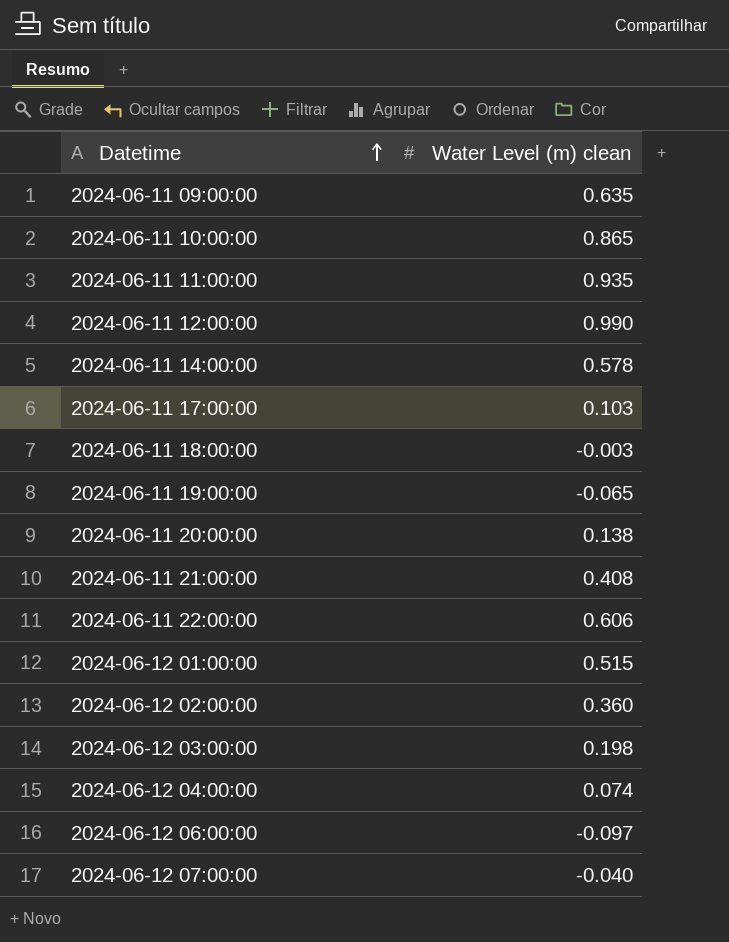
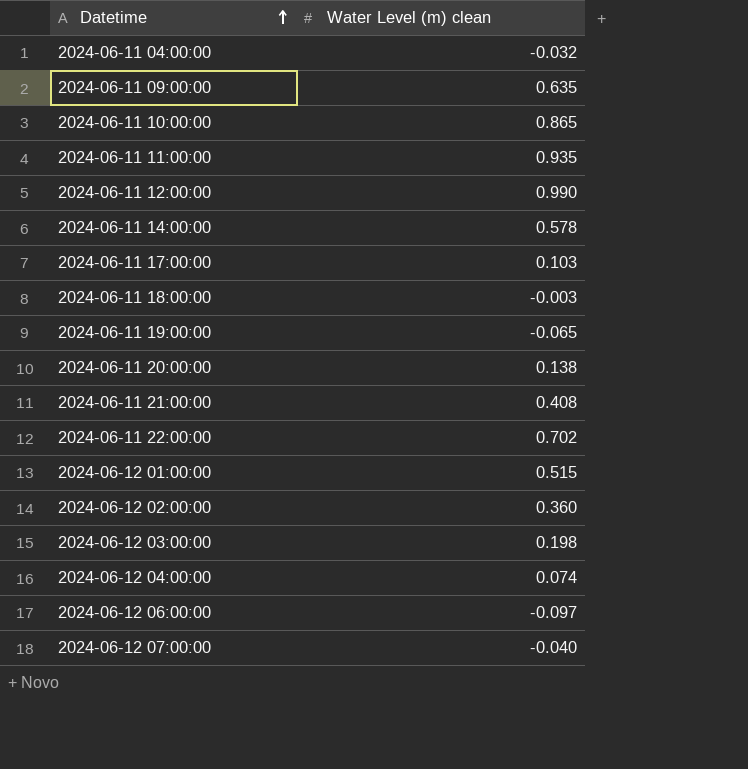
row 2024-06-11 04:00:00: none -> -0.032
2024-06-11 22:00:00 | Water Level (m) clean: 0.606 -> 0.702

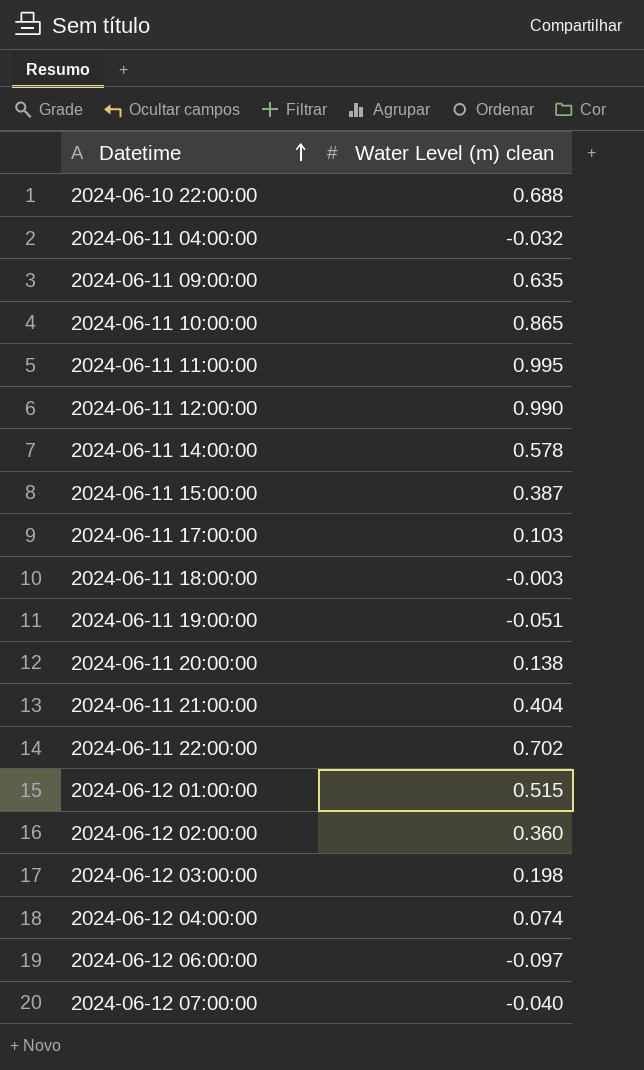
row 2024-06-10 22:00:00: none -> 0.688
2024-06-11 11:00:00 | Water Level (m) clean: 0.935 -> 0.995
row 2024-06-11 15:00:00: none -> 0.387
2024-06-11 19:00:00 | Water Level (m) clean: -0.065 -> -0.051
2024-06-11 21:00:00 | Water Level (m) clean: 0.408 -> 0.404

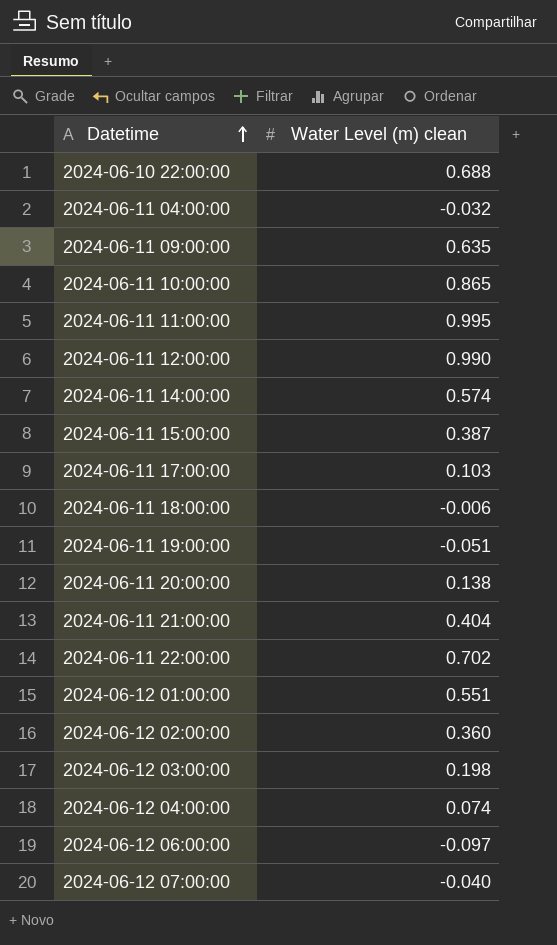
2024-06-11 14:00:00 | Water Level (m) clean: 0.578 -> 0.574
2024-06-11 18:00:00 | Water Level (m) clean: -0.003 -> -0.006
2024-06-12 01:00:00 | Water Level (m) clean: 0.515 -> 0.551

